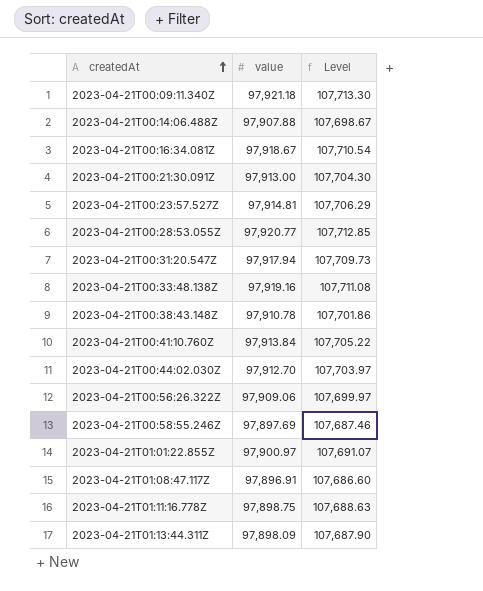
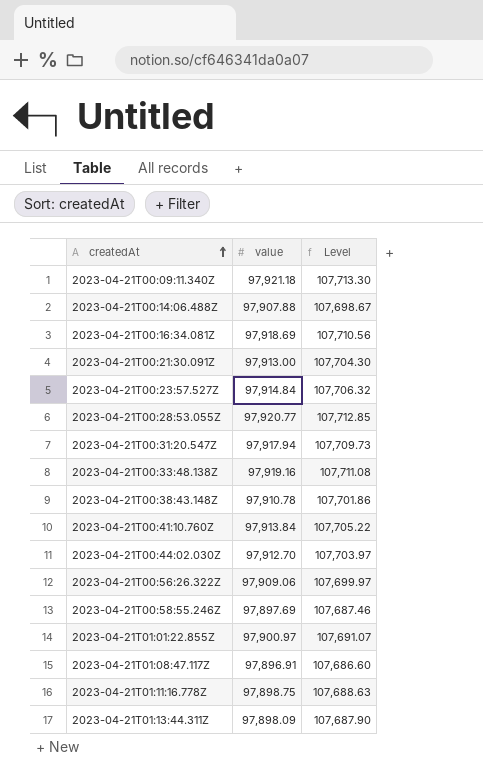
2023-04-21T00:16:34.081Z | value: 97,918.67 -> 97,918.69
2023-04-21T00:16:34.081Z | Level: 107,710.54 -> 107,710.56
2023-04-21T00:23:57.527Z | value: 97,914.81 -> 97,914.84
2023-04-21T00:23:57.527Z | Level: 107,706.29 -> 107,706.32

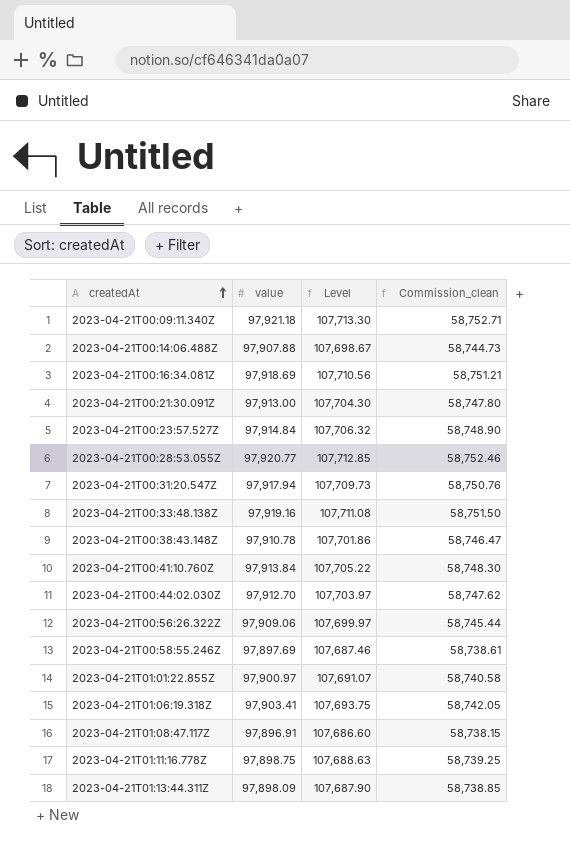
column Commission_clean | formula: none -> [value] * 0.6
row 2023-04-21T01:06:19.318Z: none -> 97,903.41 | 107,693.75 | 58,742.05

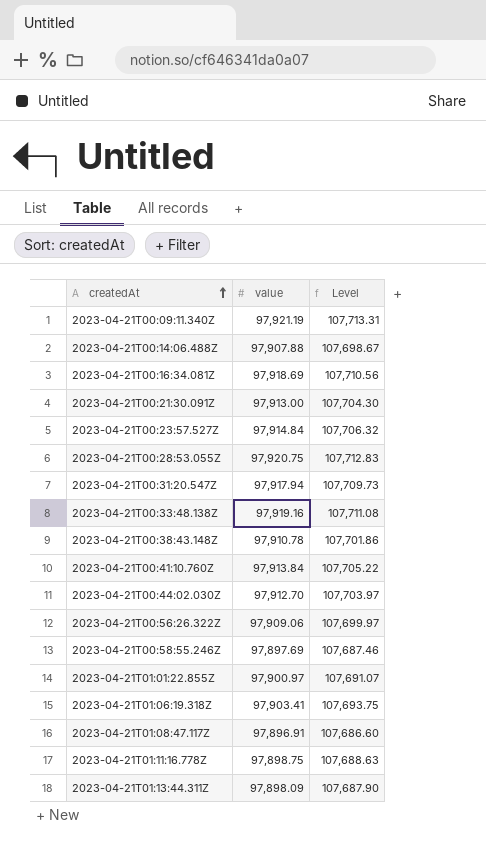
column Commission_clean | formula: [value] * 0.6 -> none
2023-04-21T00:09:11.340Z | value: 97,921.18 -> 97,921.19
2023-04-21T00:09:11.340Z | Level: 107,713.30 -> 107,713.31
2023-04-21T00:28:53.055Z | value: 97,920.77 -> 97,920.75
2023-04-21T00:28:53.055Z | Level: 107,712.85 -> 107,712.83

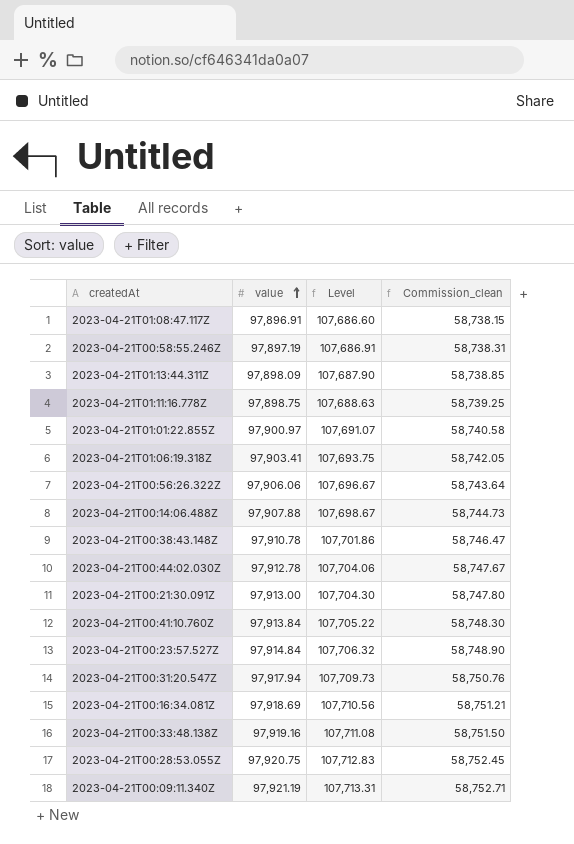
row order: createdAt ascending -> value ascending
column Commission_clean | formula: none -> [value] * 0.6
2023-04-21T00:58:55.246Z | value: 97,897.69 -> 97,897.19
2023-04-21T00:58:55.246Z | Level: 107,687.46 -> 107,686.91
2023-04-21T00:56:26.322Z | value: 97,909.06 -> 97,906.06
2023-04-21T00:56:26.322Z | Level: 107,699.97 -> 107,696.67
2023-04-21T00:44:02.030Z | value: 97,912.70 -> 97,912.78
2023-04-21T00:44:02.030Z | Level: 107,703.97 -> 107,704.06

